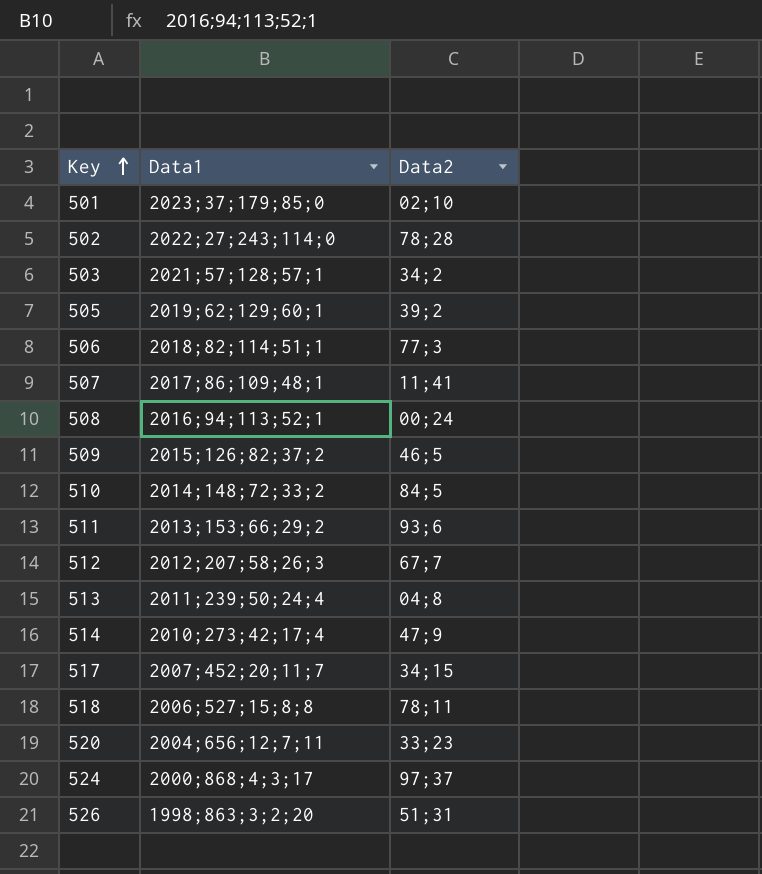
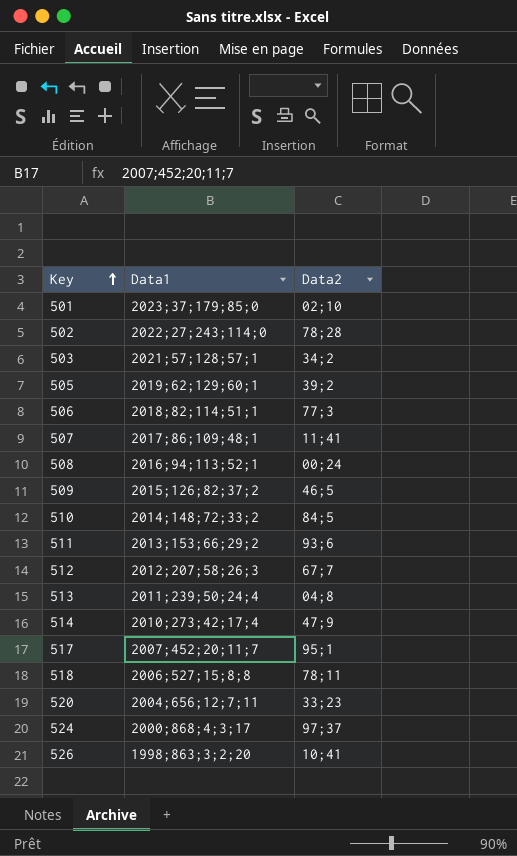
517 | Data2: 34;15 -> 95;1
526 | Data2: 51;31 -> 10;41

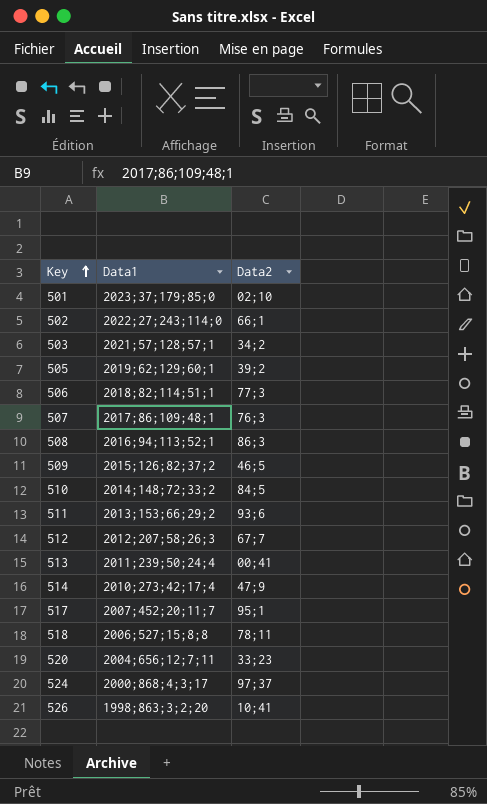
502 | Data2: 78;28 -> 66;1
507 | Data2: 11;41 -> 76;3
508 | Data2: 00;24 -> 86;3
513 | Data2: 04;8 -> 00;41

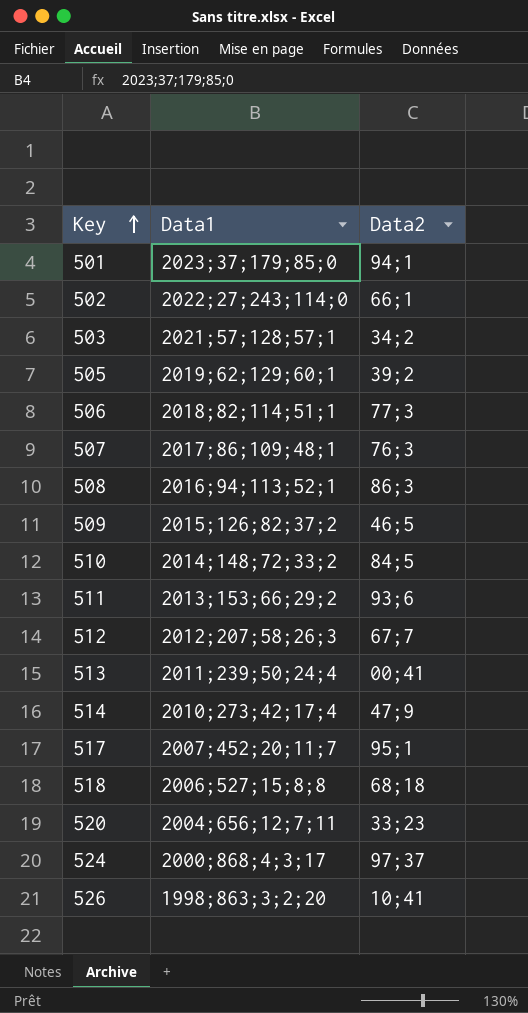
501 | Data2: 02;10 -> 94;1
518 | Data2: 78;11 -> 68;18

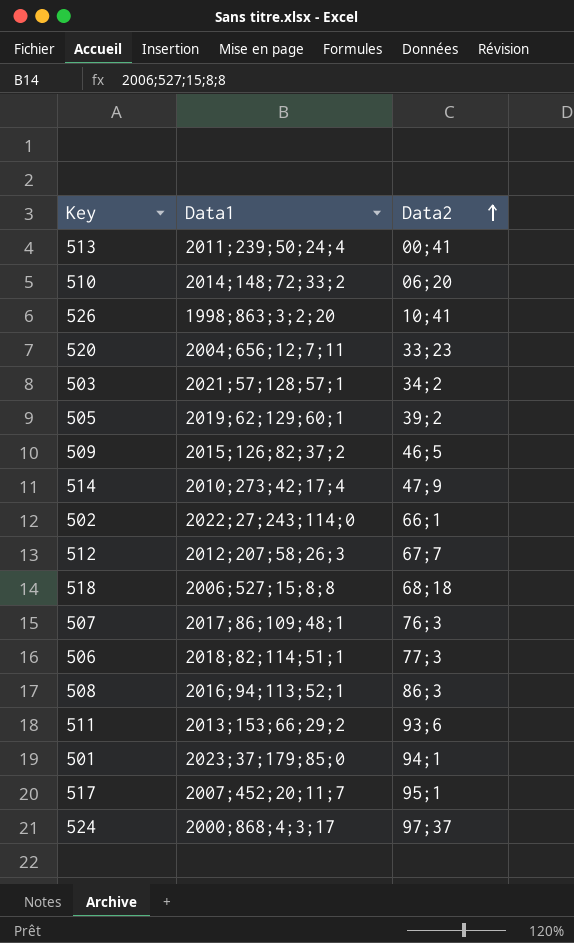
row order: Key ascending -> Data2 ascending
510 | Data2: 84;5 -> 06;20

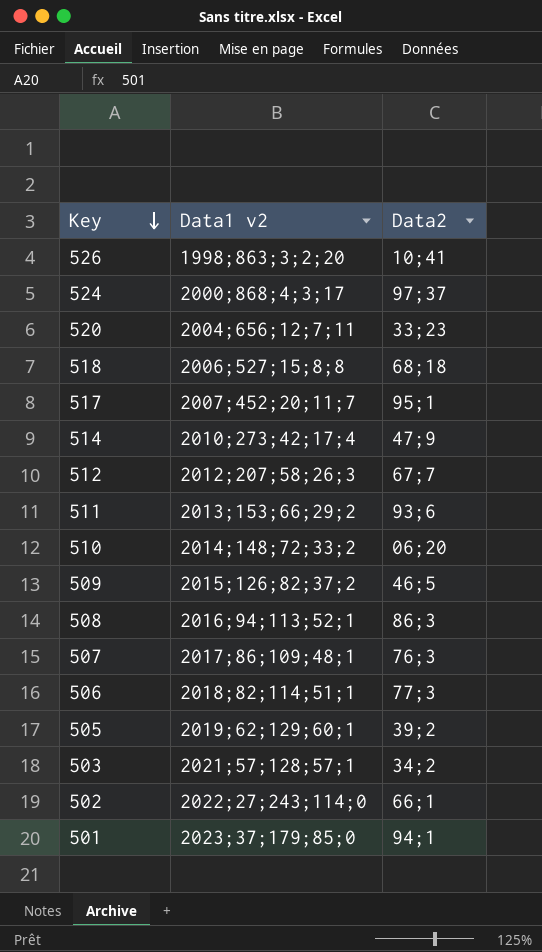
row order: Data2 ascending -> Key descending
column name: Data1 -> Data1 v2
row 513: 2011;239;50;24;4 | 00;41 -> none

